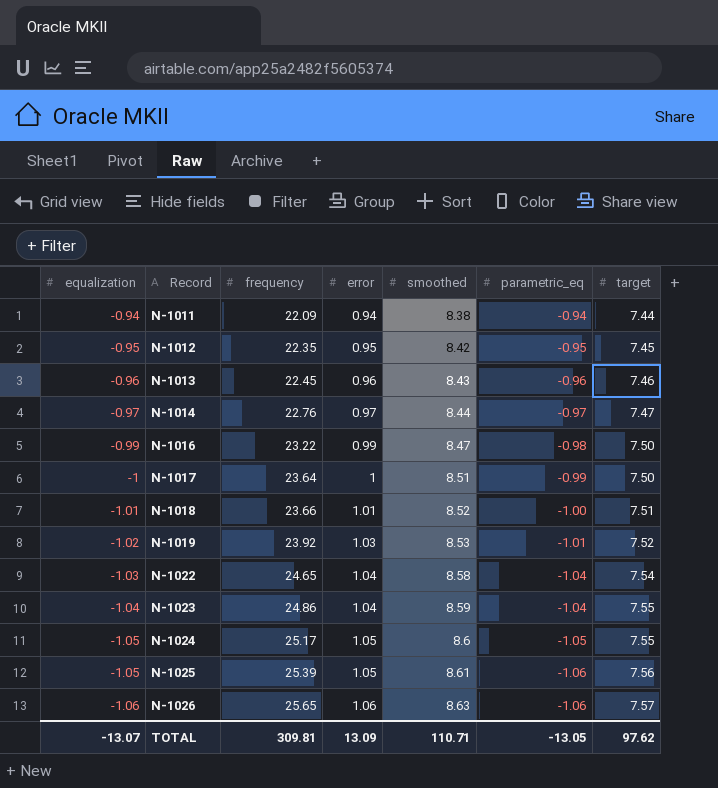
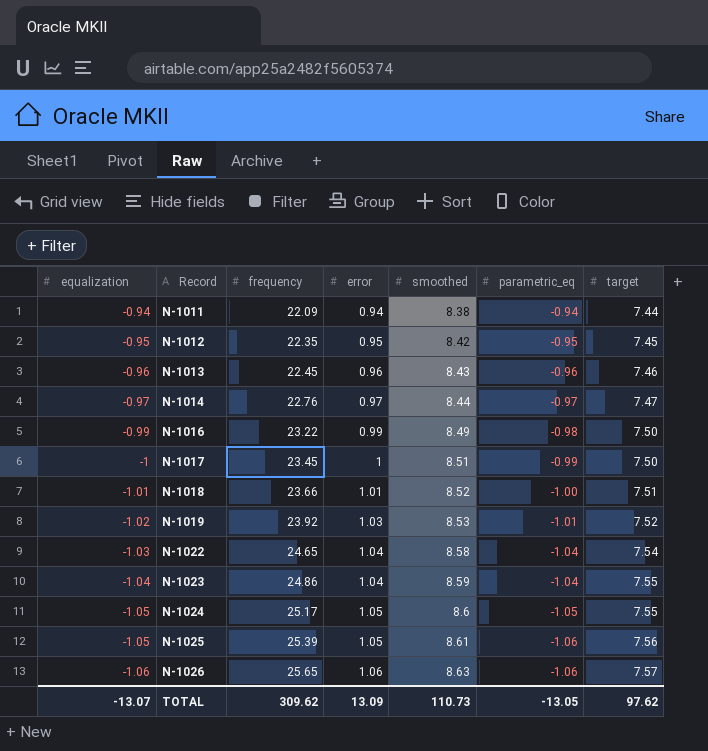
N-1016 | smoothed: 8.47 -> 8.49
N-1017 | frequency: 23.64 -> 23.45
TOTAL | frequency: 309.81 -> 309.62
TOTAL | smoothed: 110.71 -> 110.73

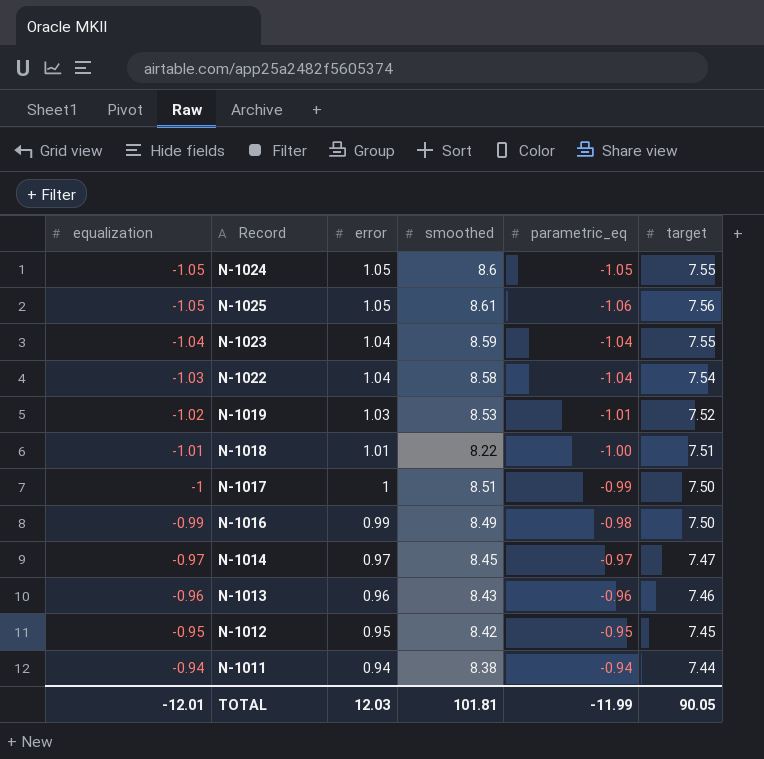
row order: equalization descending -> equalization ascending
column frequency | position: 3 -> none
row N-1026: -1.06 | 25.65 | 1.06 | 8.63 | -1.06 | 7.57 -> none
N-1018 | smoothed: 8.52 -> 8.22
N-1014 | smoothed: 8.44 -> 8.45
TOTAL | equalization: -13.07 -> -12.01
TOTAL | error: 13.09 -> 12.03
TOTAL | smoothed: 110.73 -> 101.81
TOTAL | parametric_eq: -13.05 -> -11.99
TOTAL | target: 97.62 -> 90.05

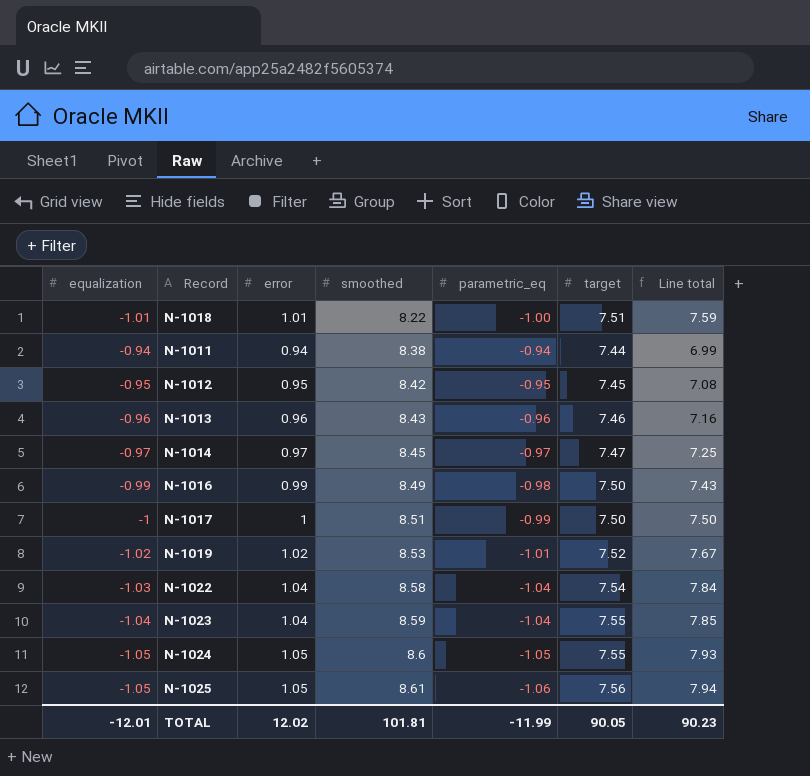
row order: equalization ascending -> smoothed ascending
column Line total | formula: none -> [error] * [target]
N-1019 | error: 1.03 -> 1.02
TOTAL | error: 12.03 -> 12.02

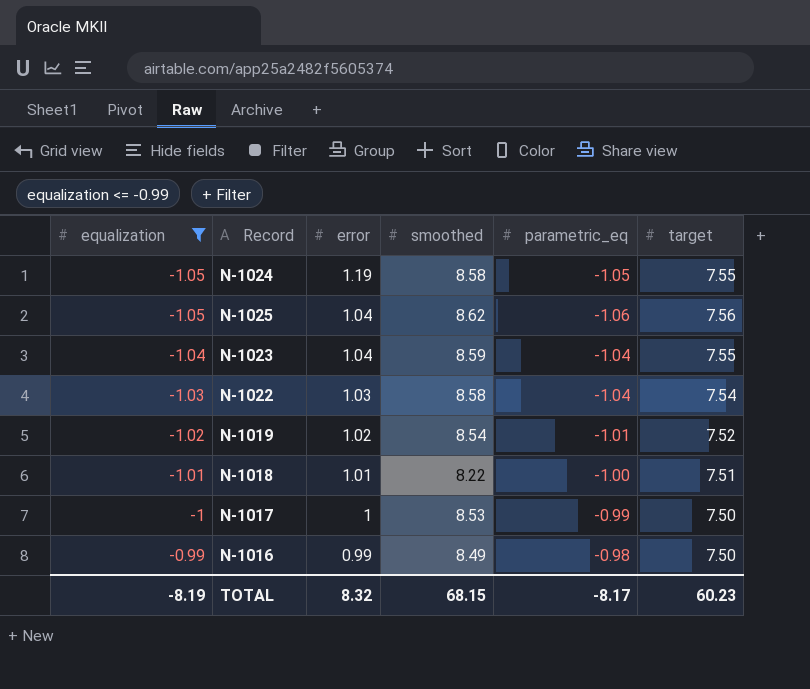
filter: none -> equalization <= -0.99
row order: smoothed ascending -> equalization ascending
column Line total | formula: [error] * [target] -> none
N-1024 | error: 1.05 -> 1.19
N-1024 | smoothed: 8.6 -> 8.58
N-1025 | error: 1.05 -> 1.04
N-1025 | smoothed: 8.61 -> 8.62
N-1022 | error: 1.04 -> 1.03
N-1019 | smoothed: 8.53 -> 8.54
N-1017 | smoothed: 8.51 -> 8.53
TOTAL | equalization: -12.01 -> -8.19
TOTAL | error: 12.02 -> 8.32
TOTAL | smoothed: 101.81 -> 68.15
TOTAL | parametric_eq: -11.99 -> -8.17
TOTAL | target: 90.05 -> 60.23

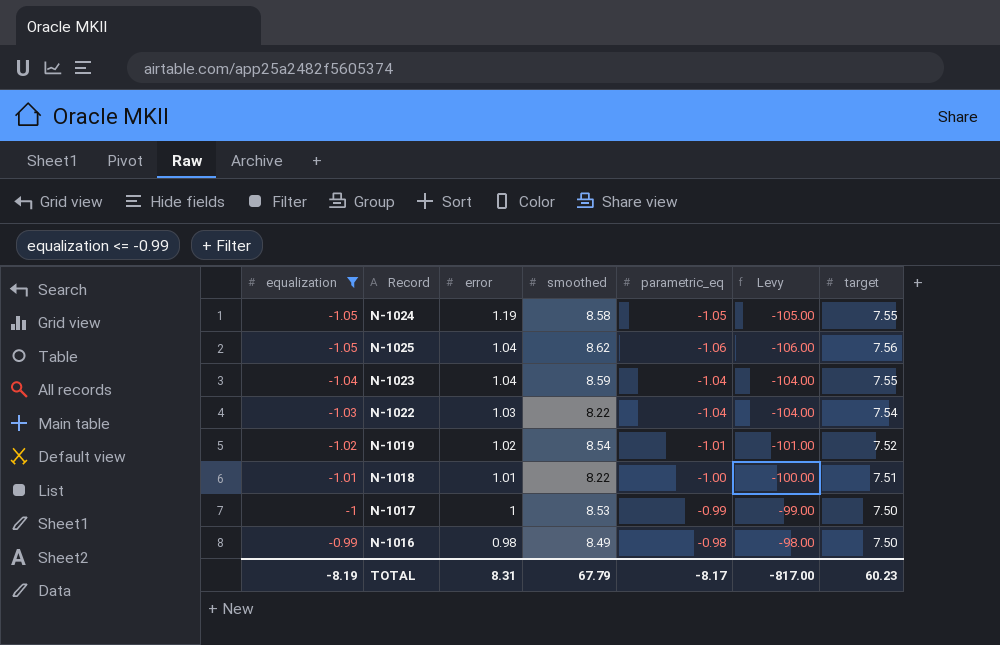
column Levy | formula: none -> [parametric_eq] * 100
N-1022 | smoothed: 8.58 -> 8.22
N-1016 | error: 0.99 -> 0.98
TOTAL | error: 8.32 -> 8.31
TOTAL | smoothed: 68.15 -> 67.79

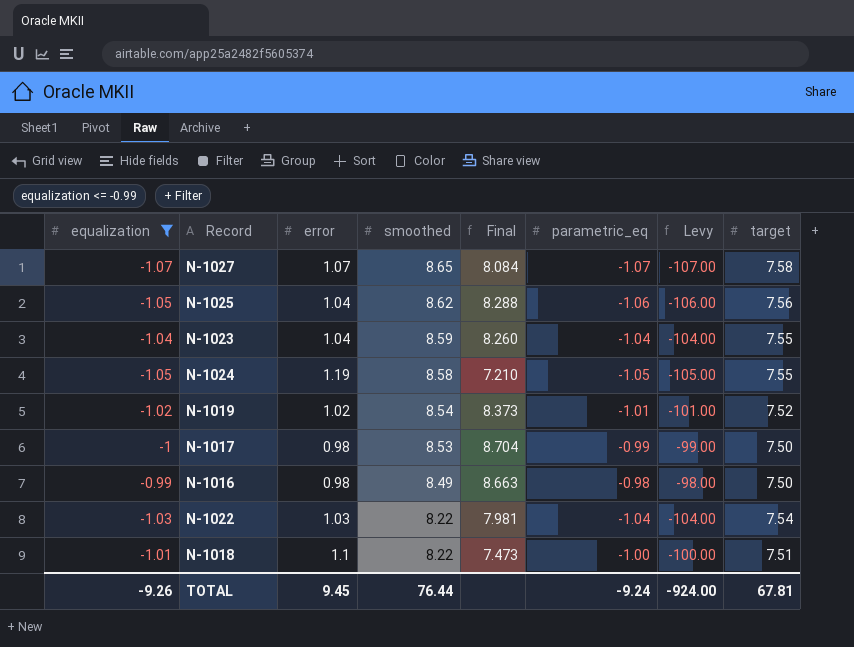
row order: equalization ascending -> smoothed descending
column Final | formula: none -> [smoothed] / [error]
row N-1027: none -> -1.07 | 1.07 | 8.65 | 8.084 | -1.07 | -107.00 | 7.58
N-1017 | error: 1 -> 0.98
N-1018 | error: 1.01 -> 1.1
TOTAL | equalization: -8.19 -> -9.26
TOTAL | error: 8.31 -> 9.45
TOTAL | smoothed: 67.79 -> 76.44
TOTAL | parametric_eq: -8.17 -> -9.24
TOTAL | Levy: -817.00 -> -924.00
TOTAL | target: 60.23 -> 67.81

